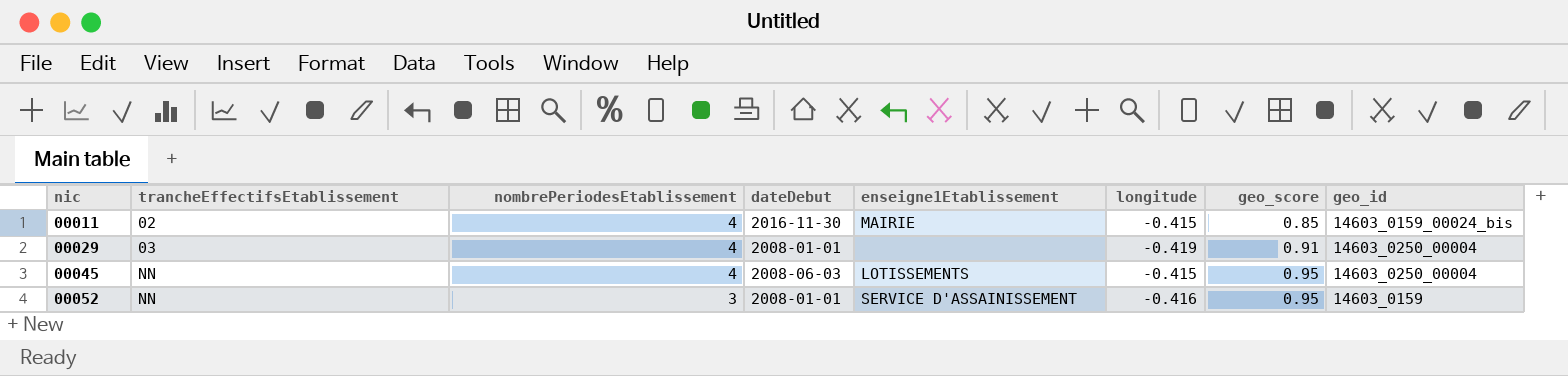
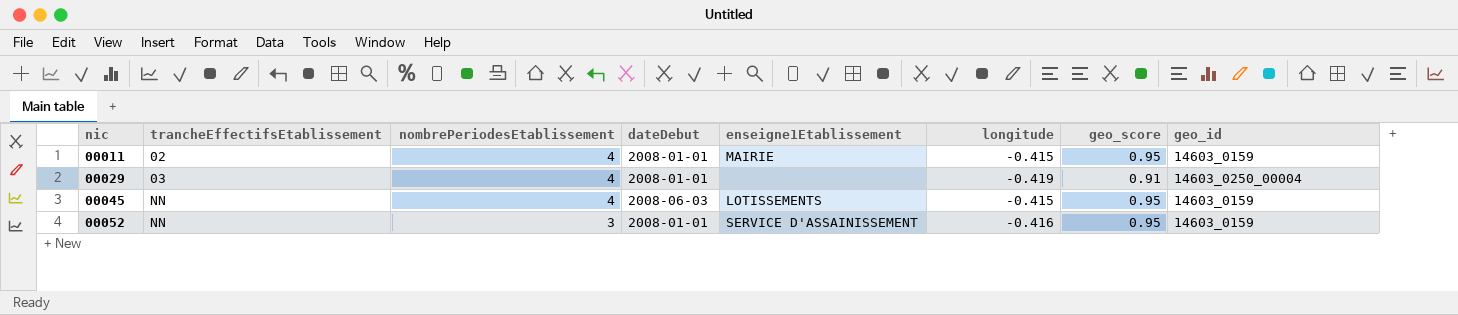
00011 | dateDebut: 2016-11-30 -> 2008-01-01
00011 | geo_score: 0.85 -> 0.95
00011 | geo_id: 14603_0159_00024_bis -> 14603_0159
00045 | geo_id: 14603_0250_00004 -> 14603_0159

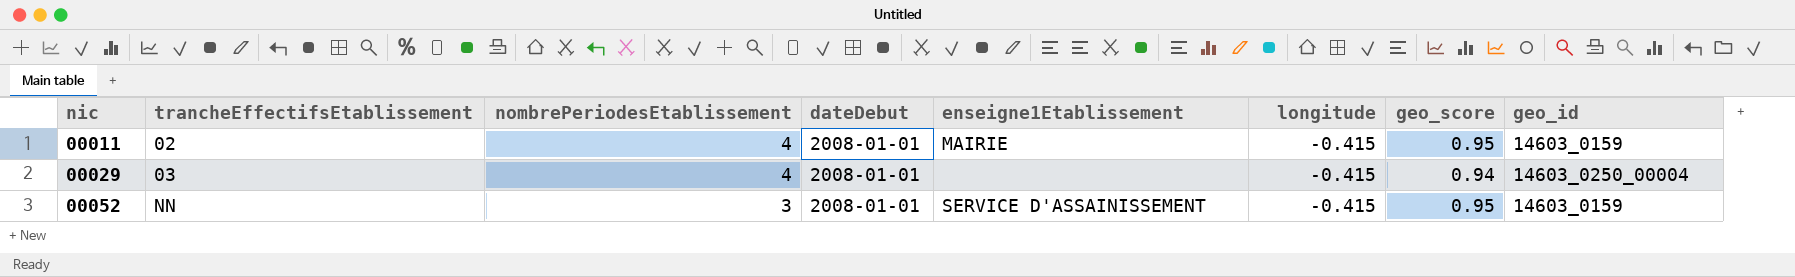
row 00045: NN | 4 | 2008-06-03 | LOTISSEMENTS | -0.415 | 0.95 | 14603_0159 -> none
00029 | longitude: -0.419 -> -0.415
00029 | geo_score: 0.91 -> 0.94
00052 | longitude: -0.416 -> -0.415

